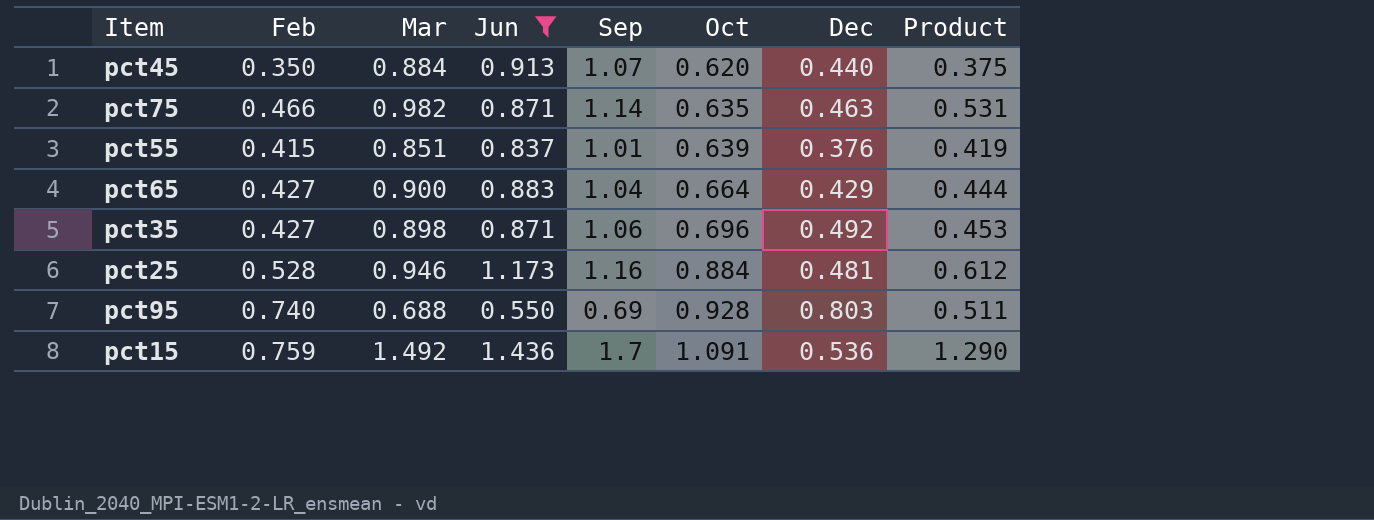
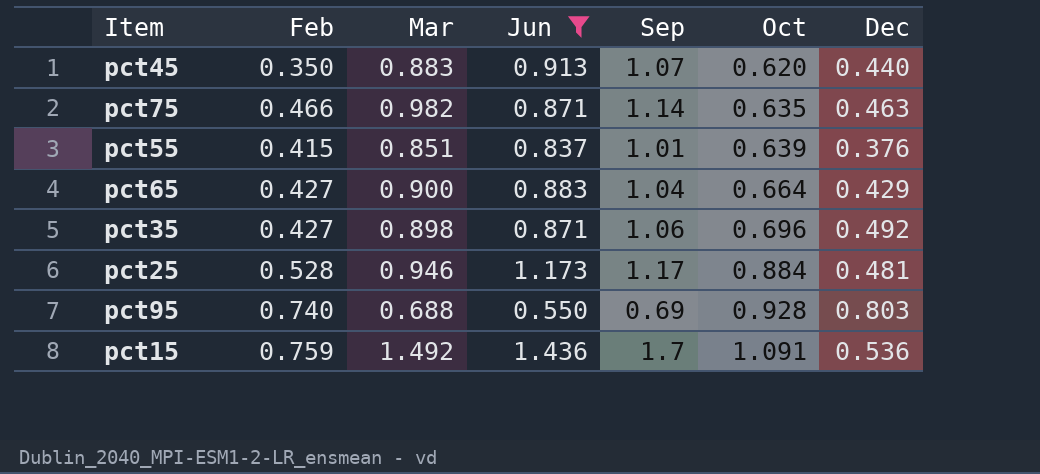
column Product | formula: [Feb] * [Sep] -> none
pct45 | Mar: 0.884 -> 0.883
pct25 | Sep: 1.16 -> 1.17

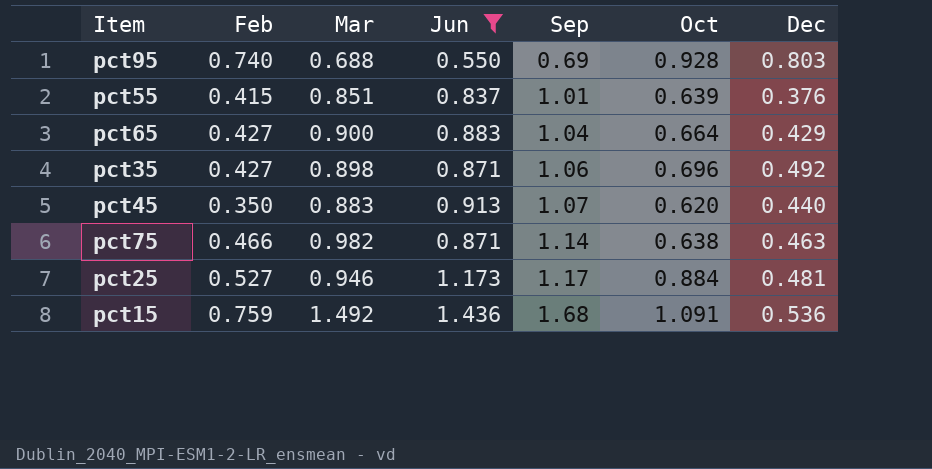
row order: Oct ascending -> Sep ascending
pct75 | Oct: 0.635 -> 0.638
pct25 | Feb: 0.528 -> 0.527
pct15 | Sep: 1.7 -> 1.68

